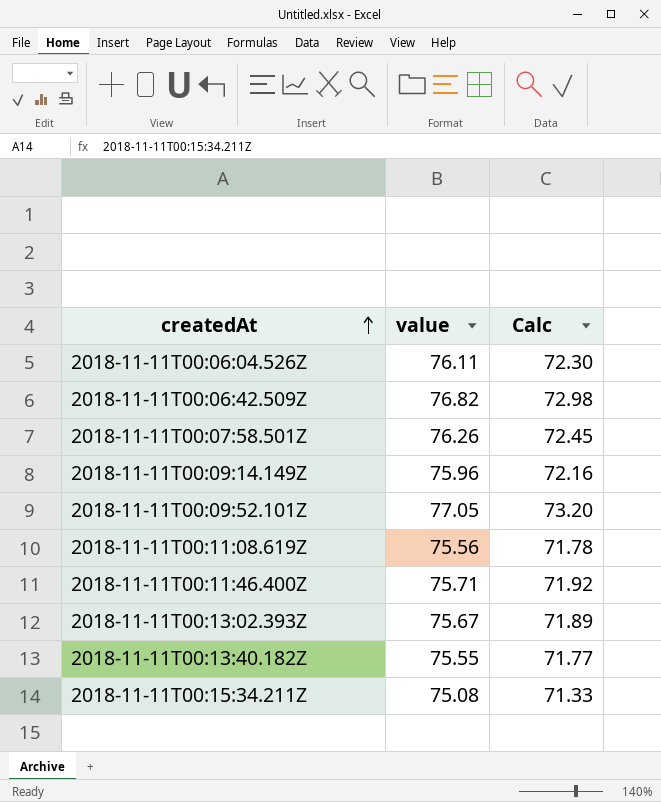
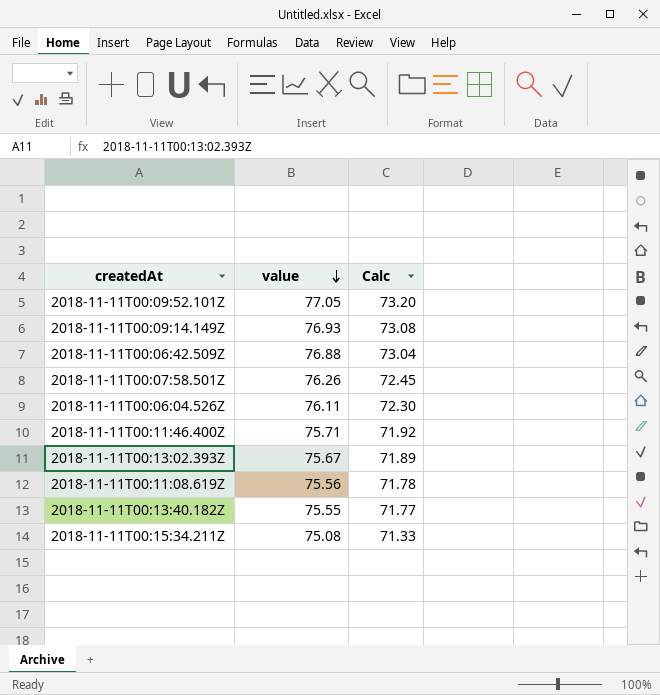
row order: createdAt ascending -> value descending
2018-11-11T00:09:14.149Z | value: 75.96 -> 76.93
2018-11-11T00:09:14.149Z | Calc: 72.16 -> 73.08
2018-11-11T00:06:42.509Z | value: 76.82 -> 76.88
2018-11-11T00:06:42.509Z | Calc: 72.98 -> 73.04

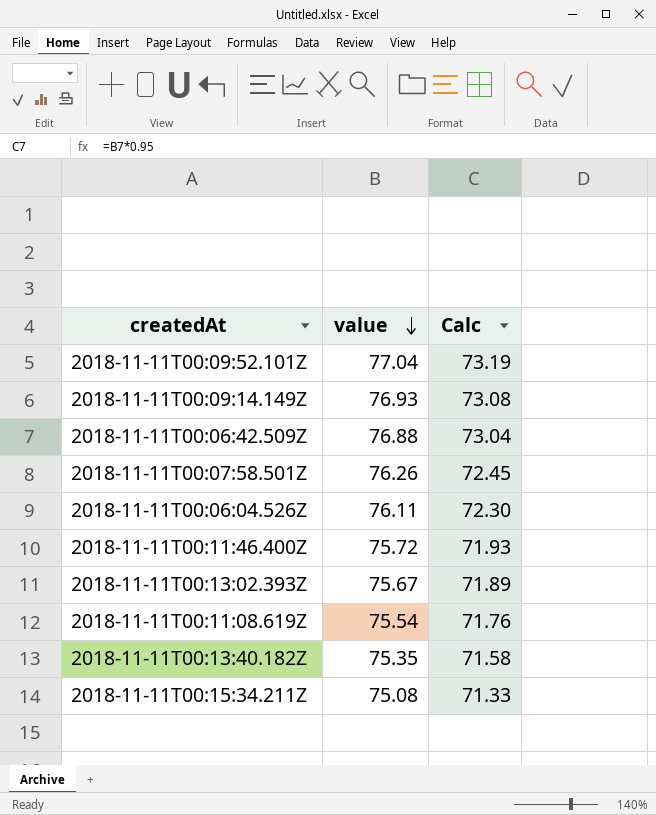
2018-11-11T00:09:52.101Z | value: 77.05 -> 77.04
2018-11-11T00:09:52.101Z | Calc: 73.20 -> 73.19
2018-11-11T00:11:46.400Z | value: 75.71 -> 75.72
2018-11-11T00:11:46.400Z | Calc: 71.92 -> 71.93
2018-11-11T00:11:08.619Z | value: 75.56 -> 75.54
2018-11-11T00:11:08.619Z | Calc: 71.78 -> 71.76
2018-11-11T00:13:40.182Z | value: 75.55 -> 75.35
2018-11-11T00:13:40.182Z | Calc: 71.77 -> 71.58

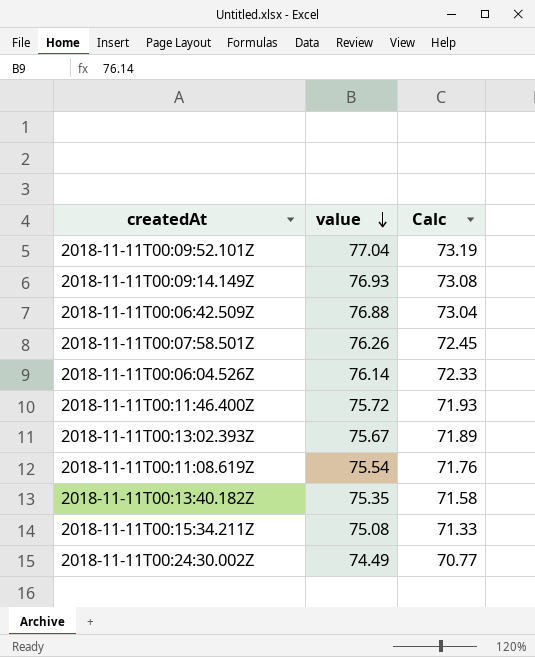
2018-11-11T00:06:04.526Z | value: 76.11 -> 76.14
2018-11-11T00:06:04.526Z | Calc: 72.30 -> 72.33
row 2018-11-11T00:24:30.002Z: none -> 74.49 | 70.77

